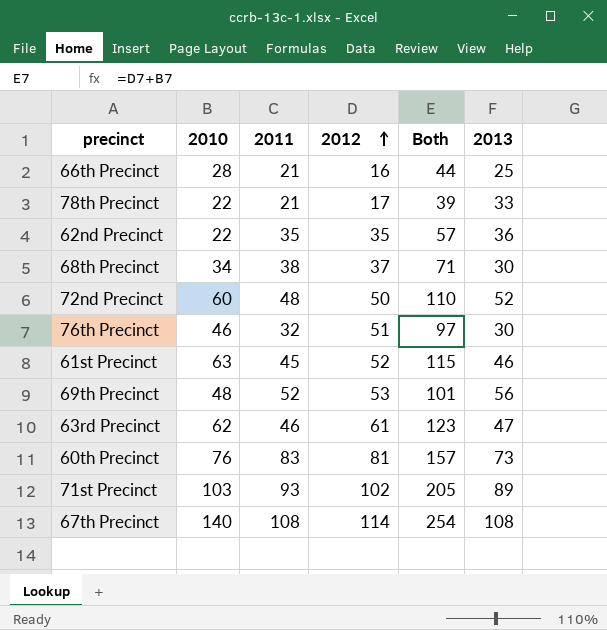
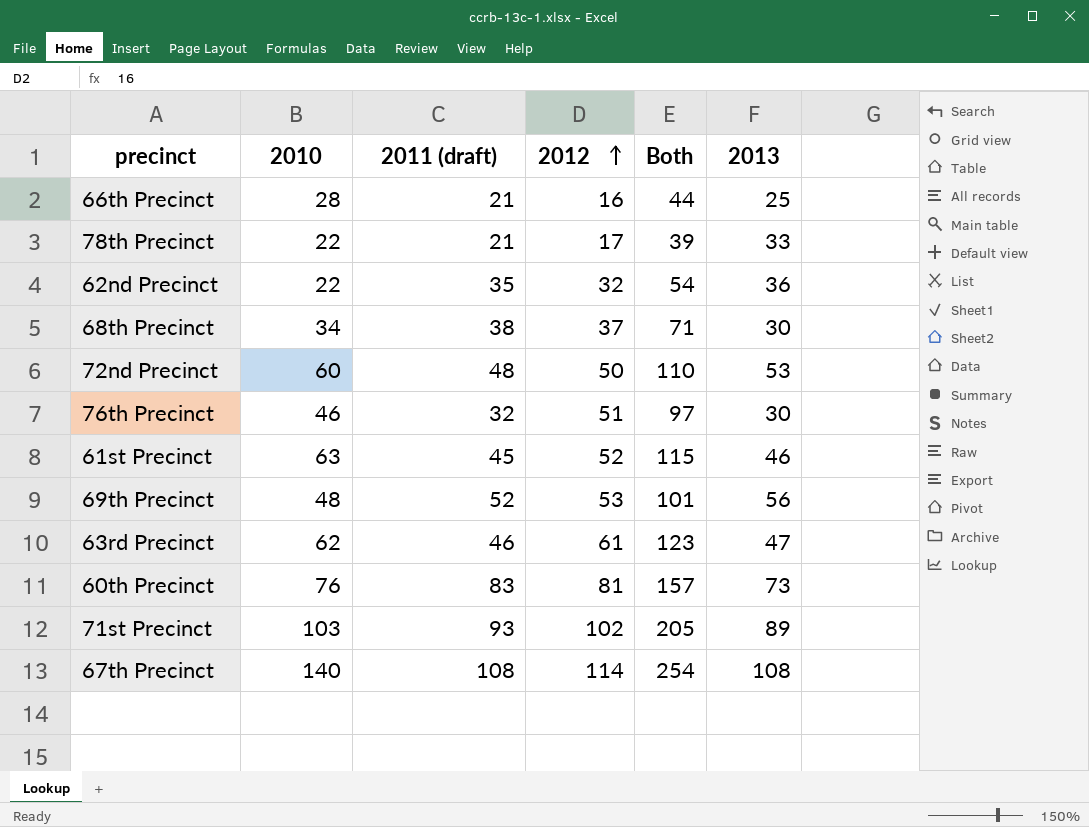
column name: 2011 -> 2011 (draft)
62nd Precinct | 2012: 35 -> 32
62nd Precinct | Both: 57 -> 54
72nd Precinct | 2013: 52 -> 53

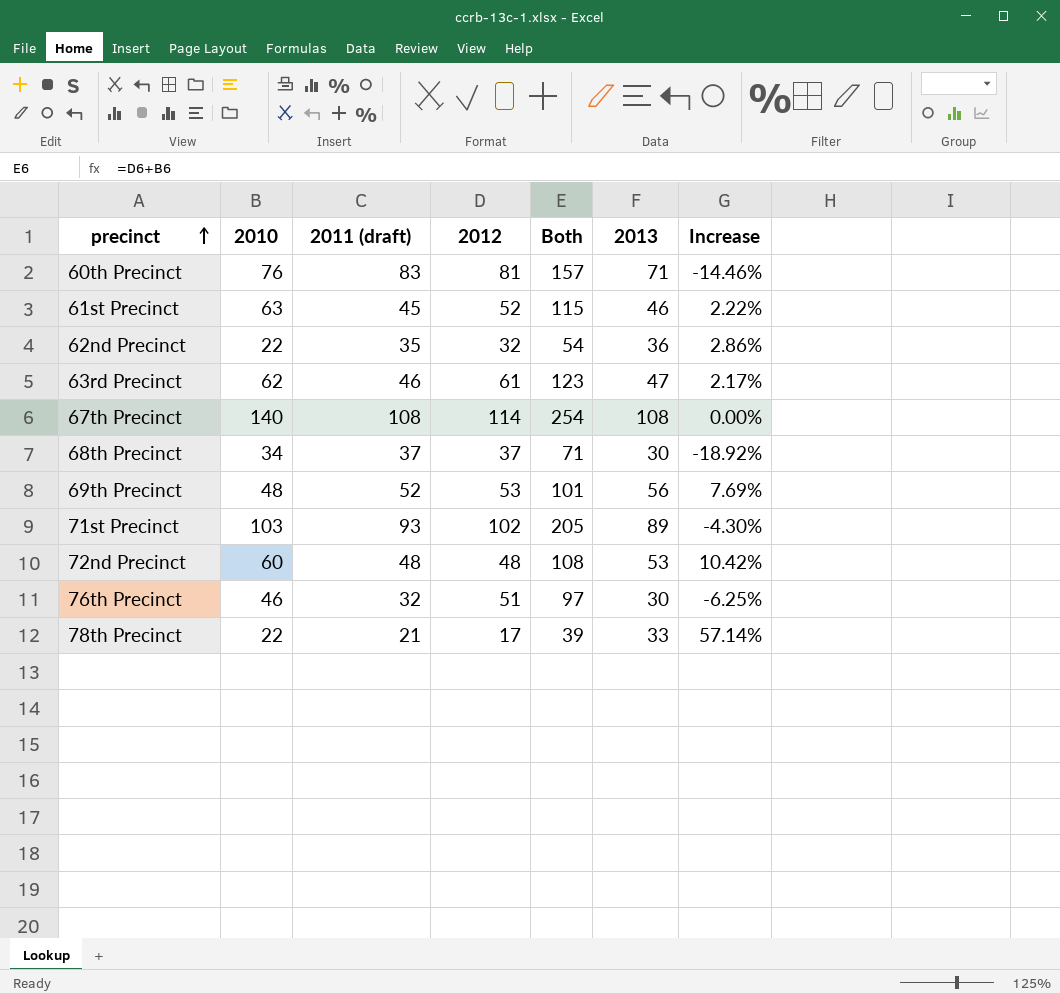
row order: 2012 ascending -> precinct ascending
column Increase | formula: none -> ([2013] - [2011 (draft)]) / [2011 (draft)]
row 66th Precinct: 28 | 21 | 16 | 44 | 25 -> none
60th Precinct | 2013: 73 -> 71
68th Precinct | 2011 (draft): 38 -> 37
72nd Precinct | 2012: 50 -> 48
72nd Precinct | Both: 110 -> 108

